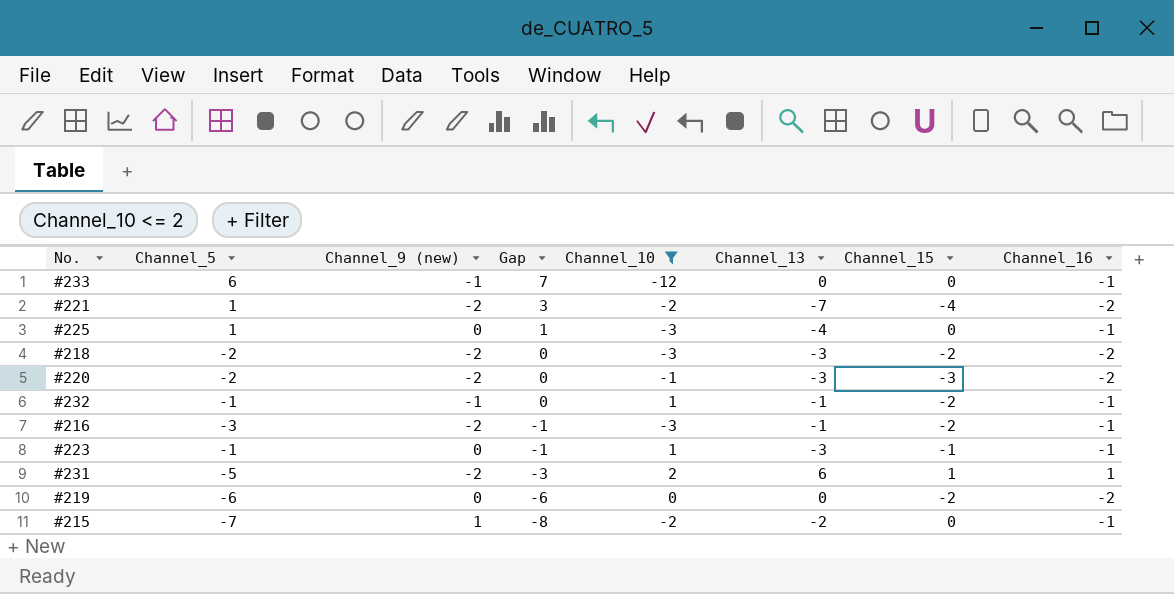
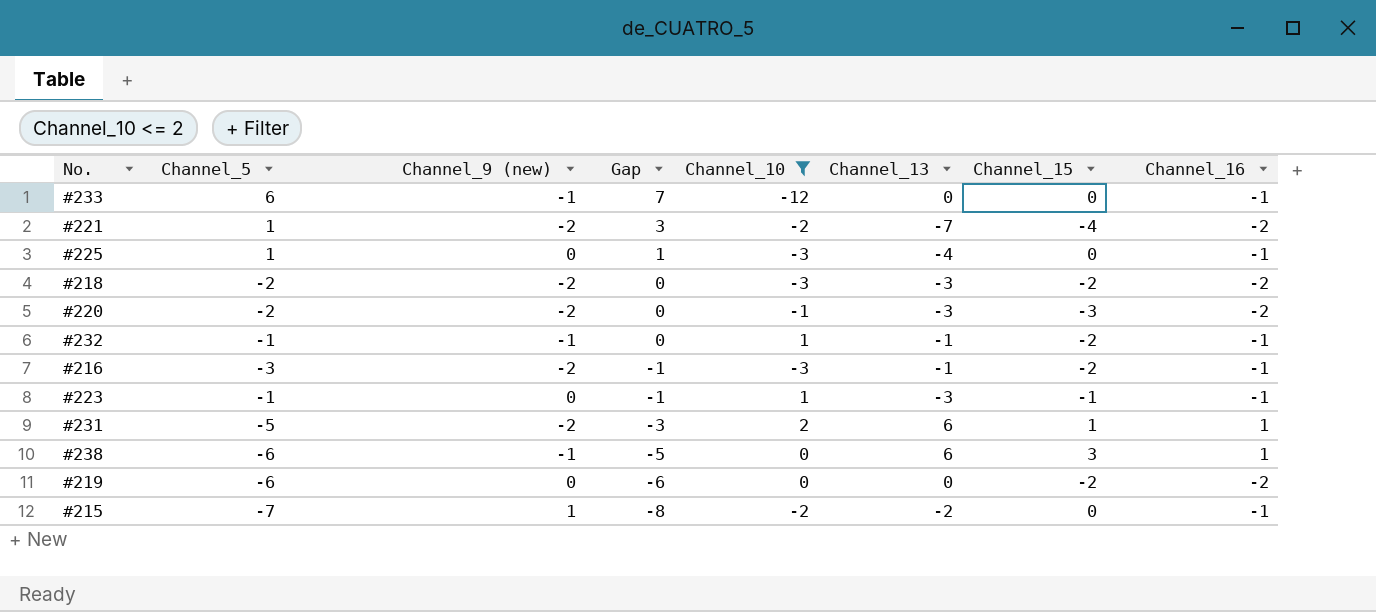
row #238: none -> -6 | -1 | -5 | 0 | 6 | 3 | 1

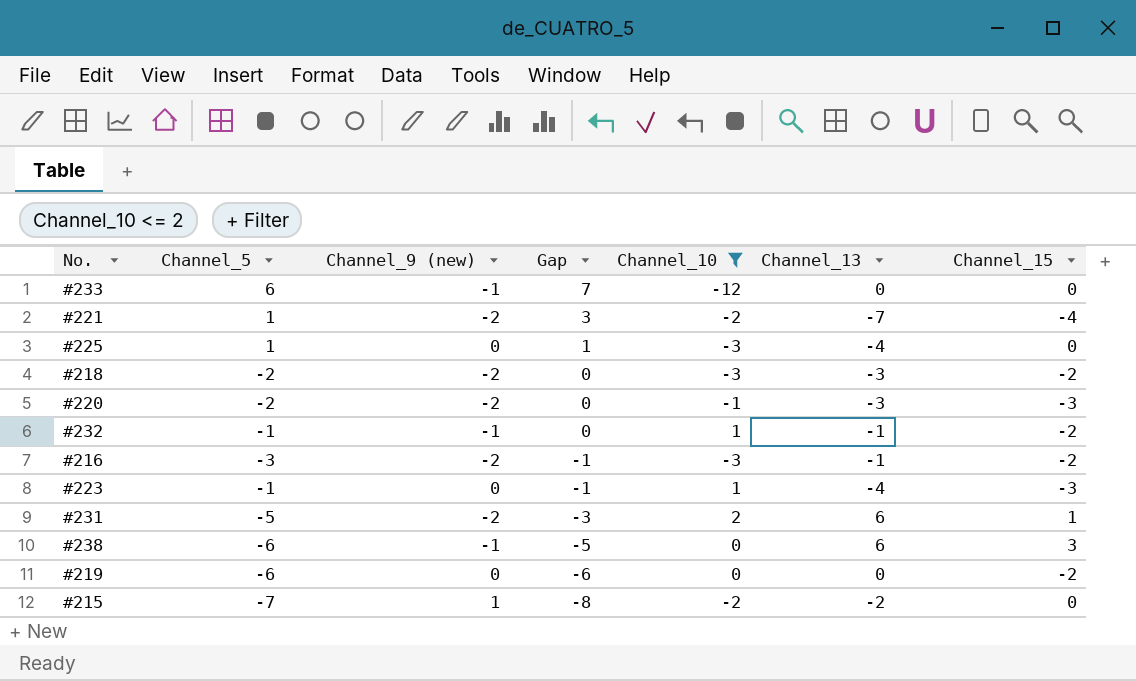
column Channel_16 | position: 8 -> none
#223 | Channel_13: -3 -> -4
#223 | Channel_15: -1 -> -3

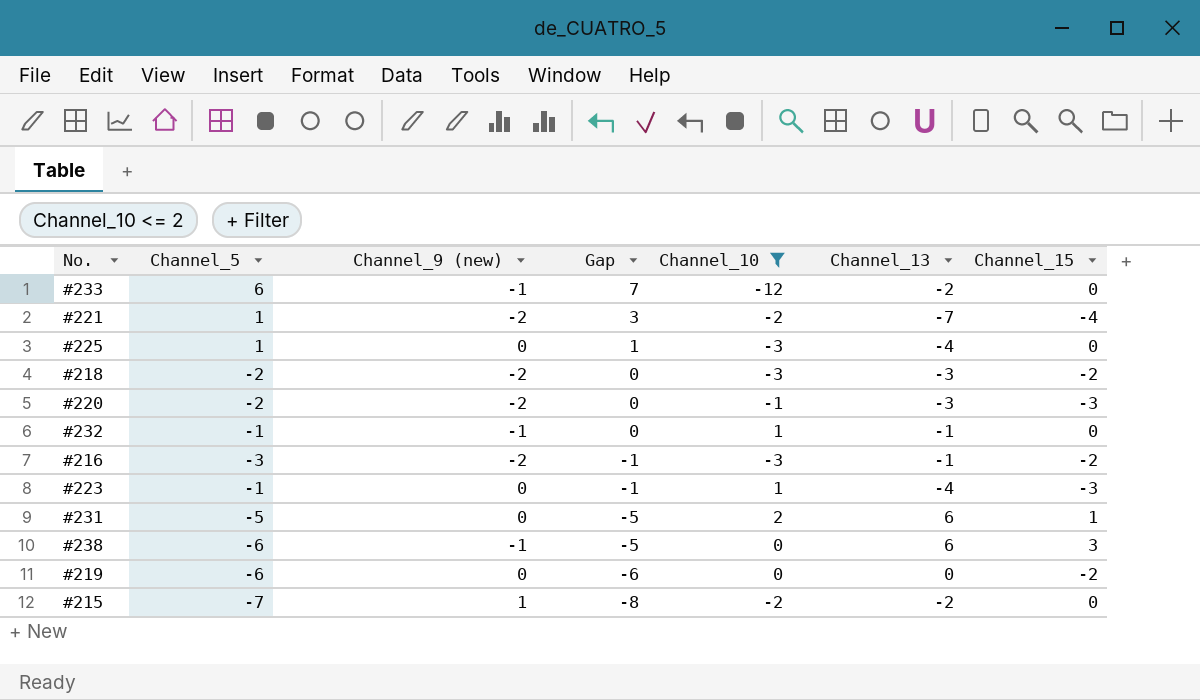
#233 | Channel_13: 0 -> -2
#232 | Channel_15: -2 -> 0
#231 | Channel_9 (new): -2 -> 0
#231 | Gap: -3 -> -5

